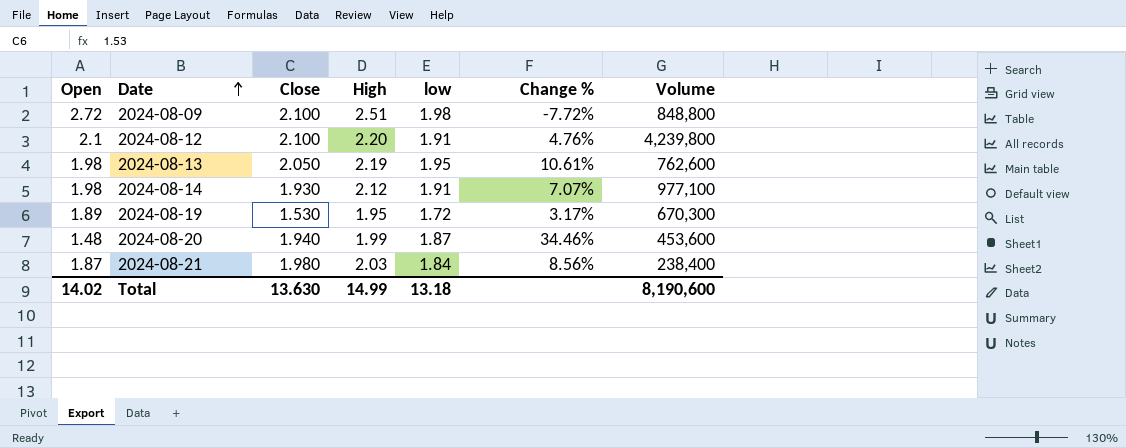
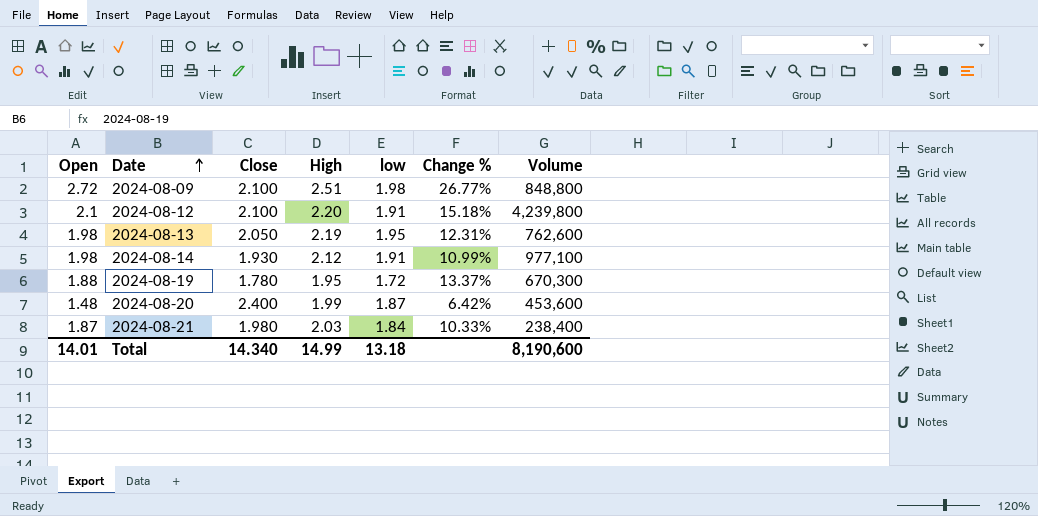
column Change % | formula: ([High] - [Open]) / [Open] -> ([High] - [low]) / [low]
2024-08-19 | Open: 1.89 -> 1.88
2024-08-19 | Close: 1.530 -> 1.780
2024-08-20 | Close: 1.940 -> 2.400
Total | Open: 14.02 -> 14.01
Total | Close: 13.630 -> 14.340

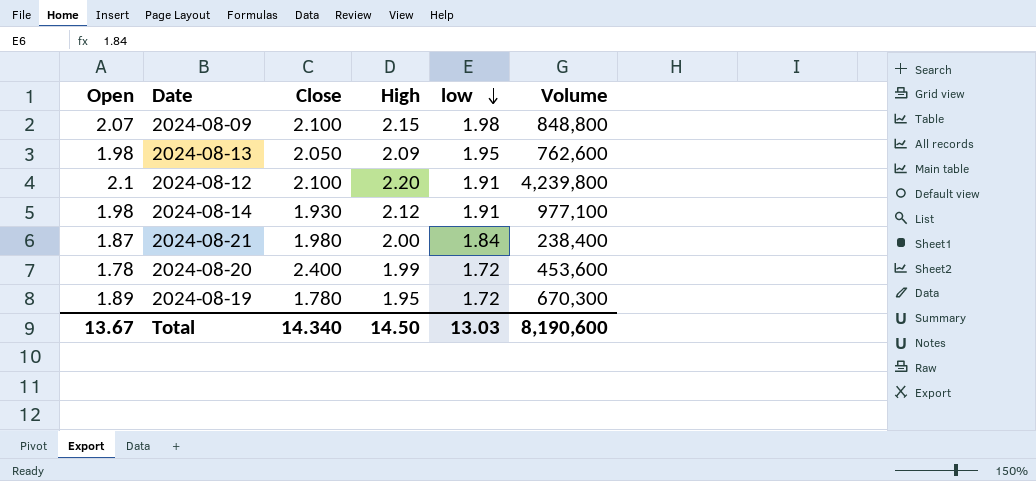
row order: Date ascending -> low descending
column Change % | formula: ([High] - [low]) / [low] -> none
2024-08-09 | Open: 2.72 -> 2.07
2024-08-09 | High: 2.51 -> 2.15
2024-08-13 | High: 2.19 -> 2.09
2024-08-21 | High: 2.03 -> 2.00
2024-08-20 | Open: 1.48 -> 1.78
2024-08-20 | low: 1.87 -> 1.72
2024-08-19 | Open: 1.88 -> 1.89
Total | Open: 14.01 -> 13.67
Total | High: 14.99 -> 14.50
Total | low: 13.18 -> 13.03

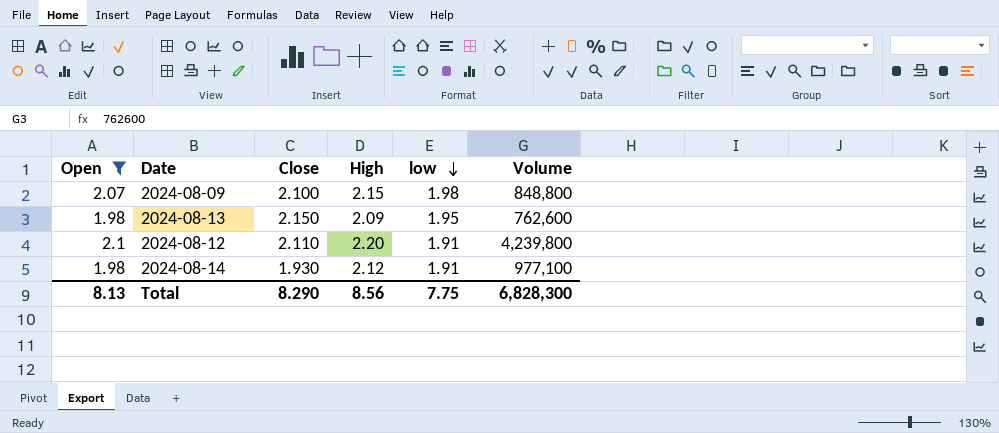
filter: none -> Open >= 1.98
2024-08-13 | Close: 2.050 -> 2.150
2024-08-12 | Close: 2.100 -> 2.110
Total | Open: 13.67 -> 8.13
Total | Close: 14.340 -> 8.290
Total | High: 14.50 -> 8.56
Total | low: 13.03 -> 7.75
Total | Volume: 8,190,600 -> 6,828,300

